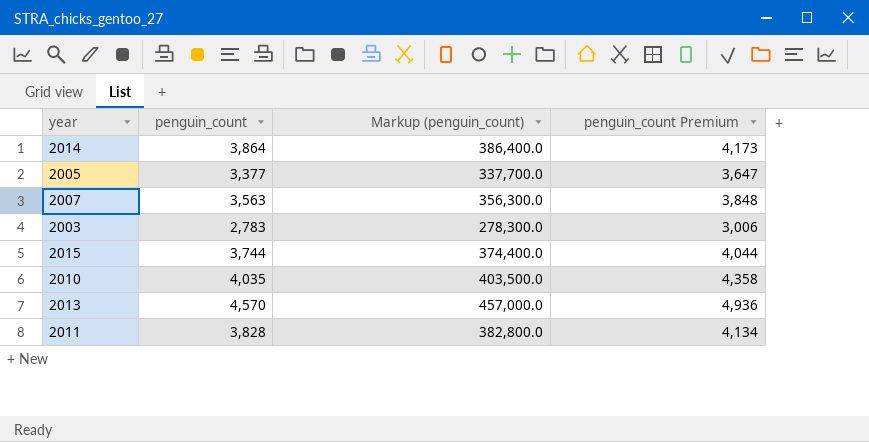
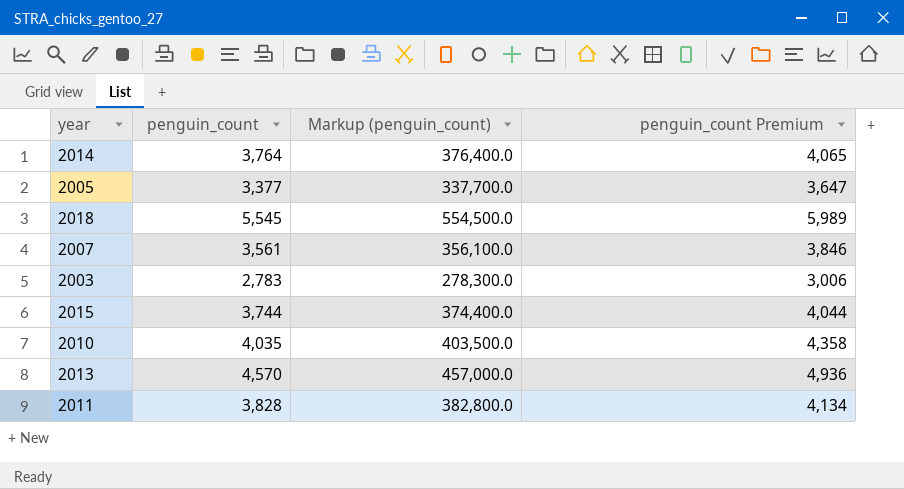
2014 | penguin_count: 3,864 -> 3,764
2014 | Markup (penguin_count): 386,400.0 -> 376,400.0
2014 | penguin_count Premium: 4,173 -> 4,065
row 2018: none -> 5,545 | 554,500.0 | 5,989
2007 | penguin_count: 3,563 -> 3,561
2007 | Markup (penguin_count): 356,300.0 -> 356,100.0
2007 | penguin_count Premium: 3,848 -> 3,846

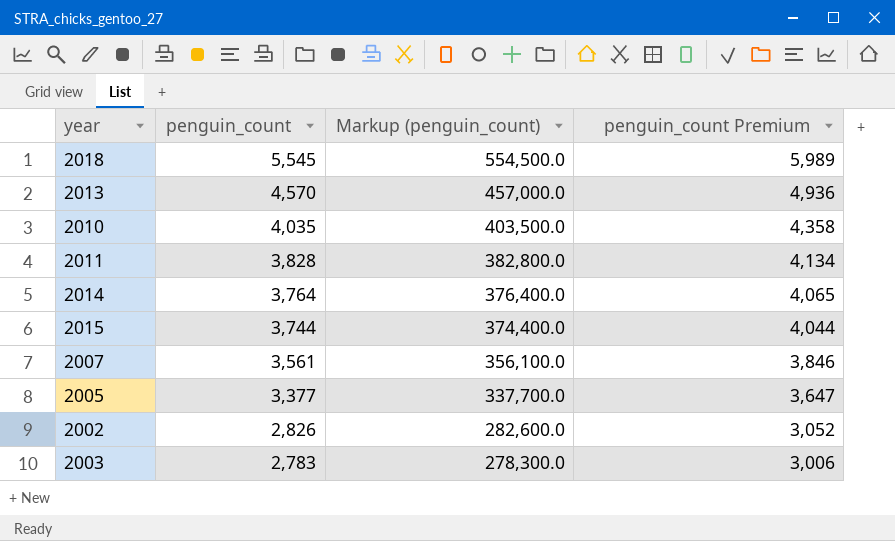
row order: none -> penguin_count descending
row 2002: none -> 2,826 | 282,600.0 | 3,052

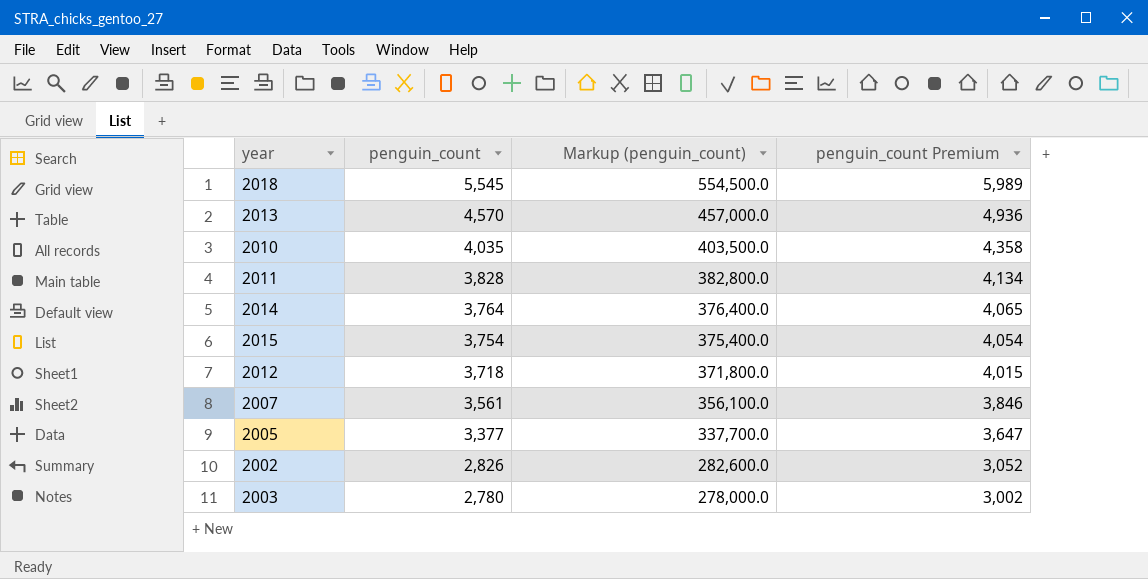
2015 | penguin_count: 3,744 -> 3,754
2015 | Markup (penguin_count): 374,400.0 -> 375,400.0
2015 | penguin_count Premium: 4,044 -> 4,054
row 2012: none -> 3,718 | 371,800.0 | 4,015
2003 | penguin_count: 2,783 -> 2,780
2003 | Markup (penguin_count): 278,300.0 -> 278,000.0
2003 | penguin_count Premium: 3,006 -> 3,002

